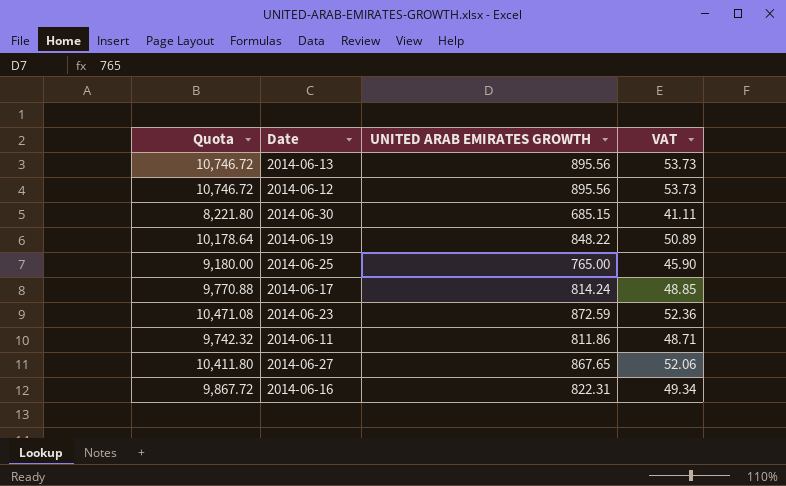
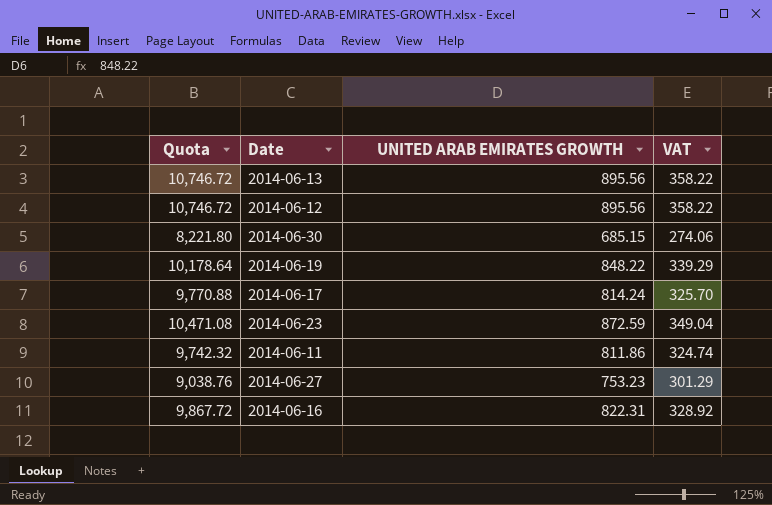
column VAT | formula: [UNITED ARAB EMIRATES GROWTH] * 0.06 -> [UNITED ARAB EMIRATES GROWTH] * 0.4
row 2014-06-25: 9,180.00 | 765.00 | 45.90 -> none
2014-06-27 | Quota: 10,411.80 -> 9,038.76
2014-06-27 | UNITED ARAB EMIRATES GROWTH: 867.65 -> 753.23

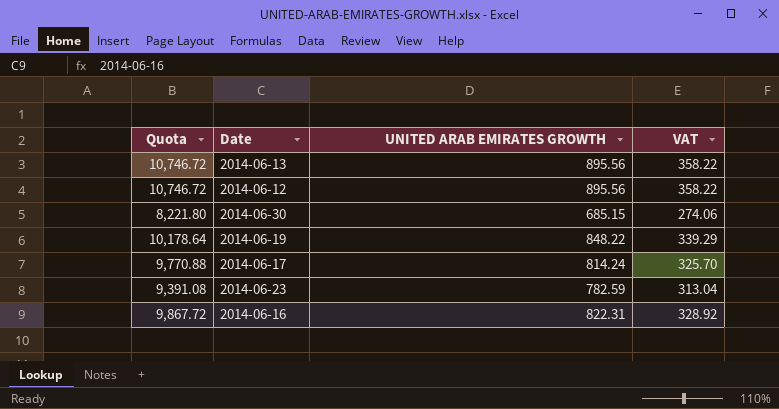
row 2014-06-11: 9,742.32 | 811.86 | 324.74 -> none
row 2014-06-27: 9,038.76 | 753.23 | 301.29 -> none
2014-06-23 | Quota: 10,471.08 -> 9,391.08
2014-06-23 | UNITED ARAB EMIRATES GROWTH: 872.59 -> 782.59
2014-06-23 | VAT: 349.04 -> 313.04

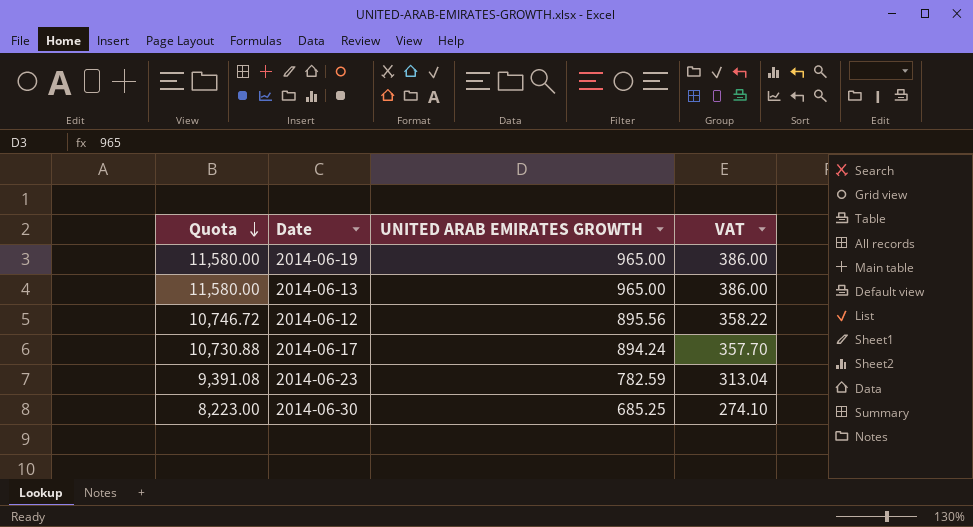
row order: none -> Quota descending
row 2014-06-16: 9,867.72 | 822.31 | 328.92 -> none
2014-06-19 | Quota: 10,178.64 -> 11,580.00
2014-06-19 | UNITED ARAB EMIRATES GROWTH: 848.22 -> 965.00
2014-06-19 | VAT: 339.29 -> 386.00
2014-06-13 | Quota: 10,746.72 -> 11,580.00
2014-06-13 | UNITED ARAB EMIRATES GROWTH: 895.56 -> 965.00
2014-06-13 | VAT: 358.22 -> 386.00
2014-06-17 | Quota: 9,770.88 -> 10,730.88
2014-06-17 | UNITED ARAB EMIRATES GROWTH: 814.24 -> 894.24
2014-06-17 | VAT: 325.70 -> 357.70
2014-06-30 | Quota: 8,221.80 -> 8,223.00
2014-06-30 | UNITED ARAB EMIRATES GROWTH: 685.15 -> 685.25
2014-06-30 | VAT: 274.06 -> 274.10

